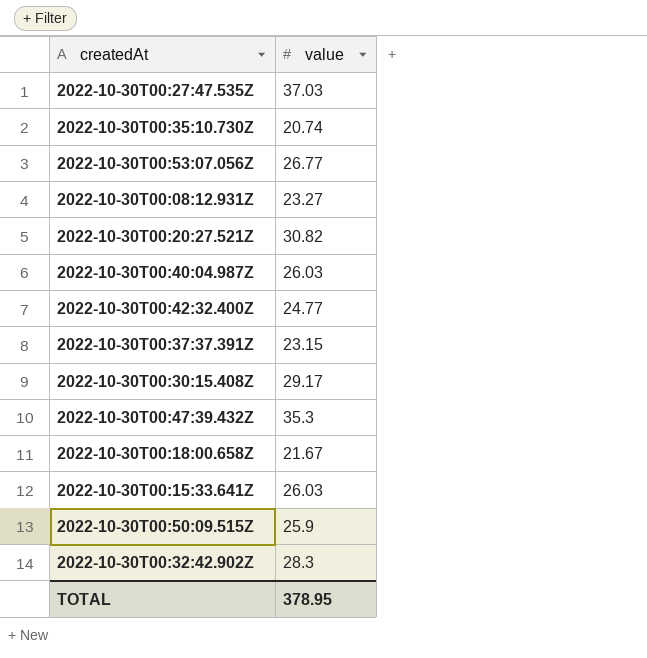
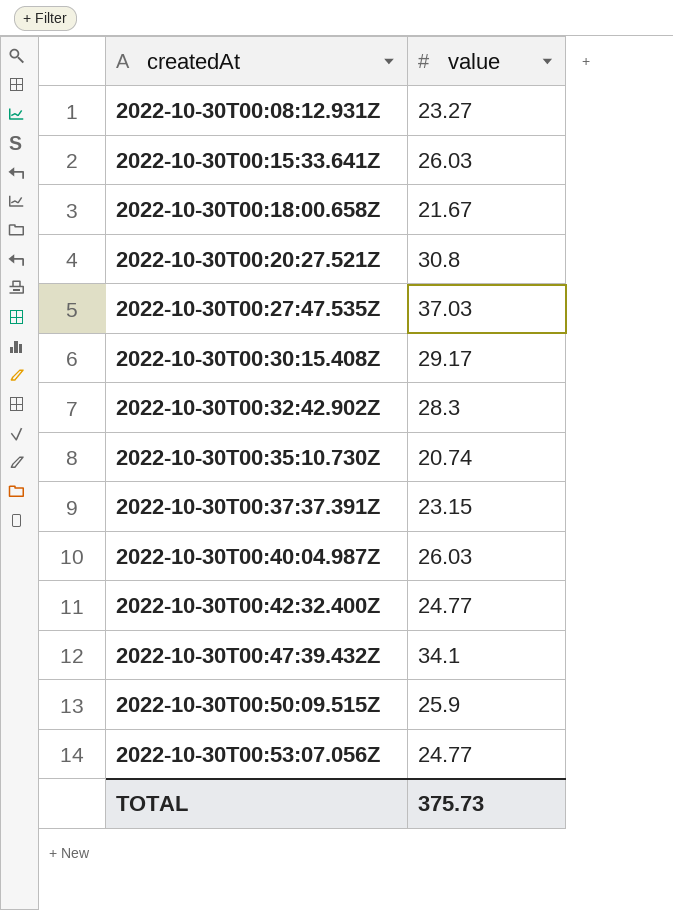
row order: none -> createdAt ascending
2022-10-30T00:20:27.521Z | value: 30.82 -> 30.8
2022-10-30T00:47:39.432Z | value: 35.3 -> 34.1
2022-10-30T00:53:07.056Z | value: 26.77 -> 24.77
TOTAL | value: 378.95 -> 375.73

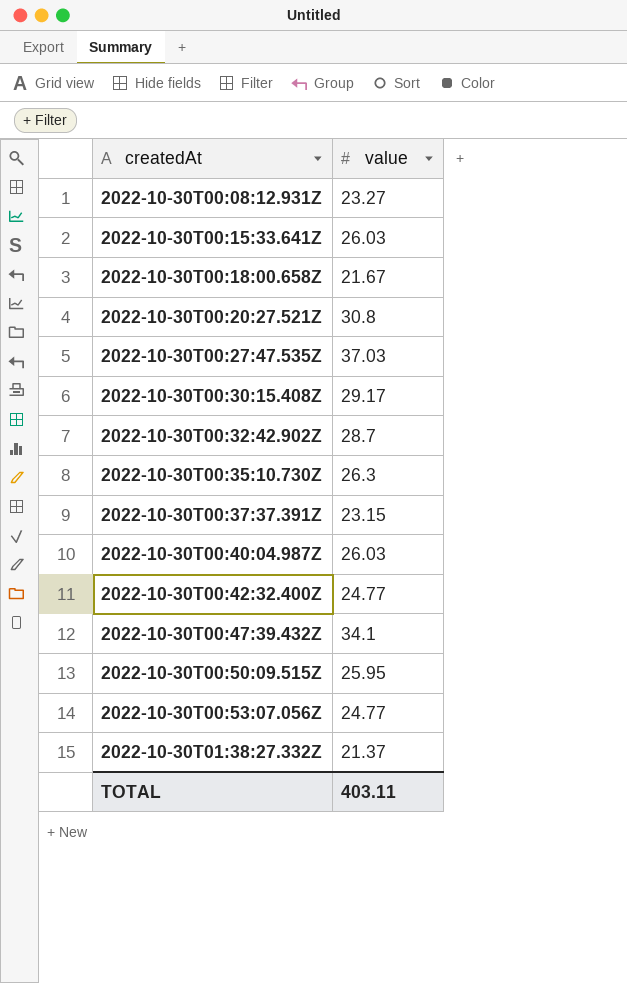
2022-10-30T00:32:42.902Z | value: 28.3 -> 28.7
2022-10-30T00:35:10.730Z | value: 20.74 -> 26.3
2022-10-30T00:50:09.515Z | value: 25.9 -> 25.95
row 2022-10-30T01:38:27.332Z: none -> 21.37
TOTAL | value: 375.73 -> 403.11

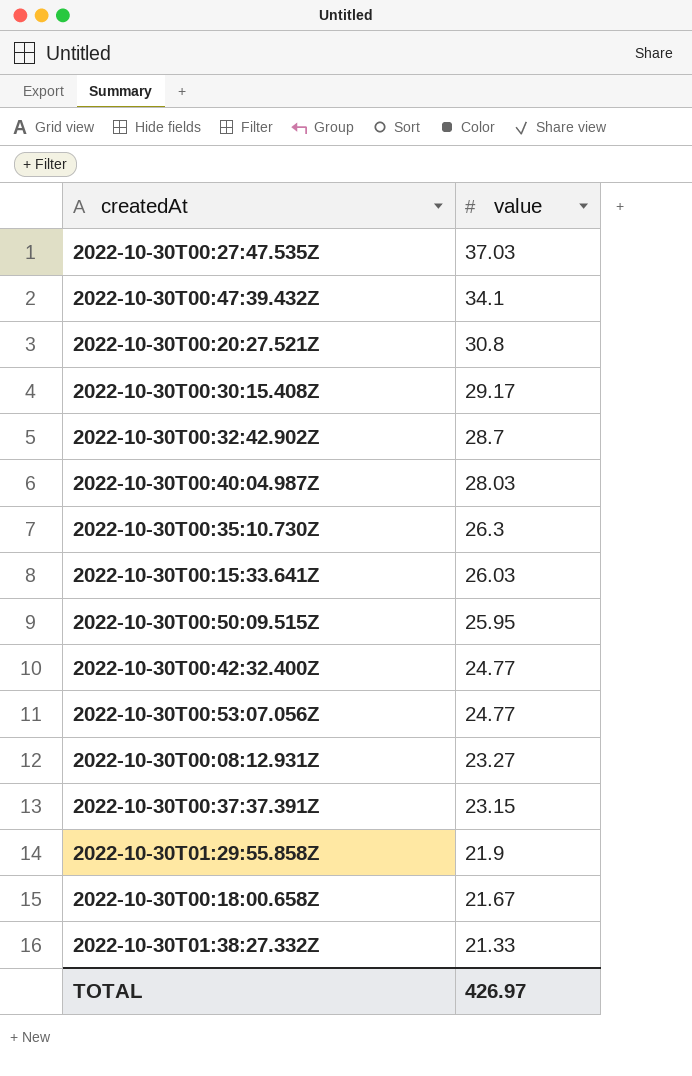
row order: createdAt ascending -> value descending
2022-10-30T00:40:04.987Z | value: 26.03 -> 28.03
row 2022-10-30T01:29:55.858Z: none -> 21.9
2022-10-30T01:38:27.332Z | value: 21.37 -> 21.33
TOTAL | value: 403.11 -> 426.97

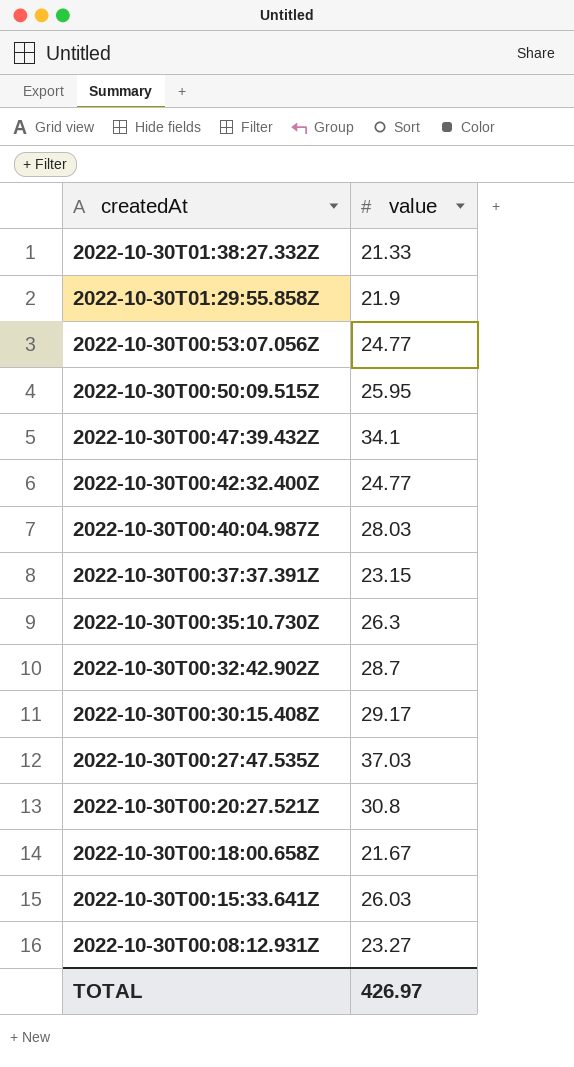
row order: value descending -> createdAt descending

